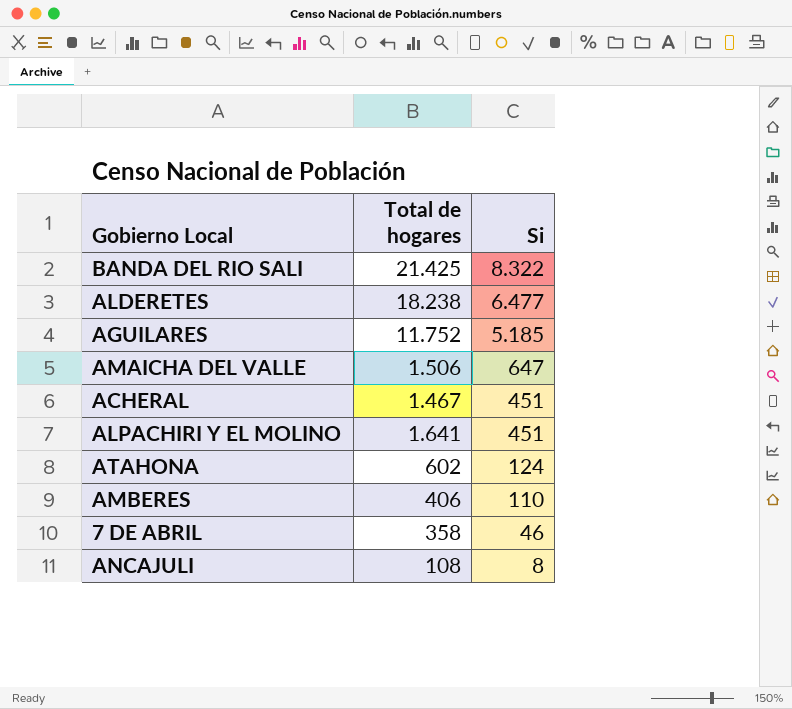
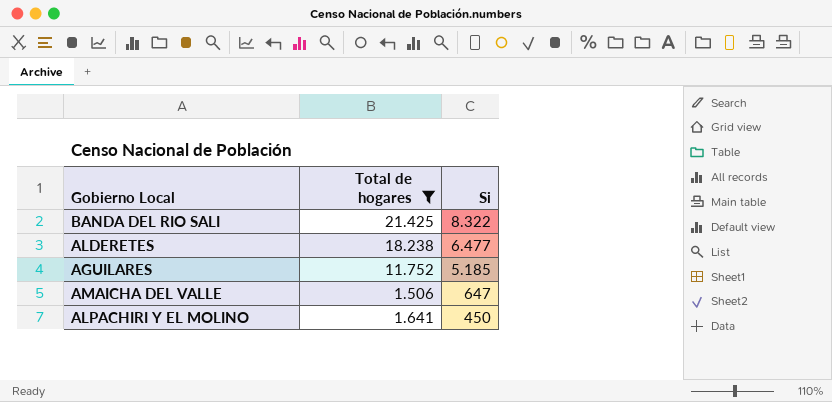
filter: none -> Total de hogares >= 1.506
ALPACHIRI Y EL MOLINO | Si: 451 -> 450

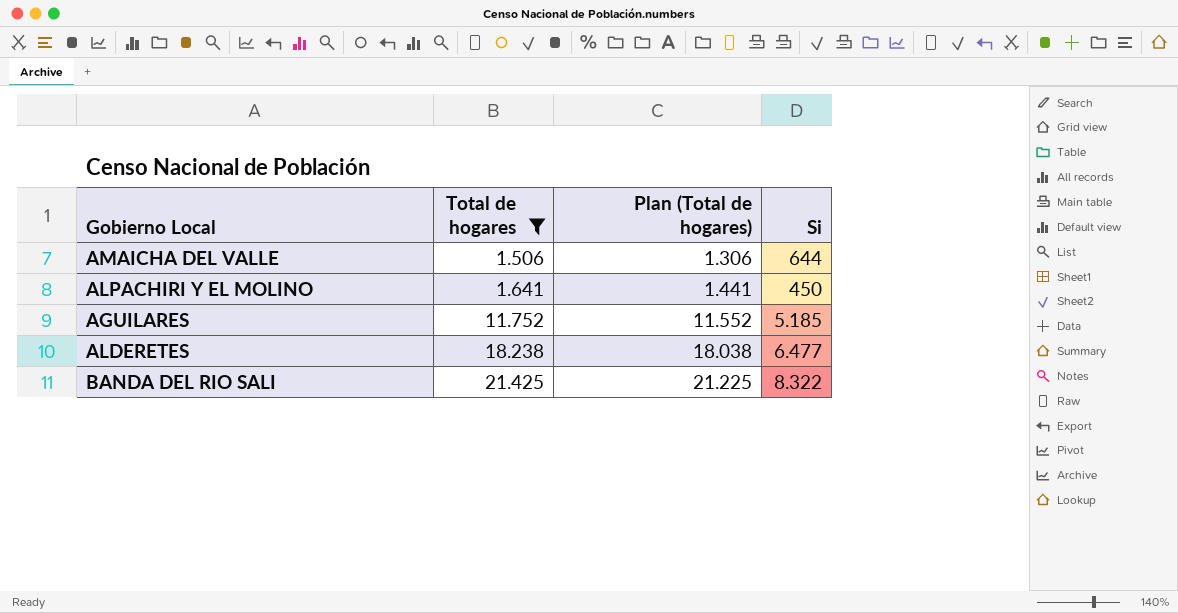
row order: Si descending -> Total de hogares ascending
column Plan (Total de hogares) | formula: none -> [Total de hogares] - 200
AMAICHA DEL VALLE | Si: 647 -> 644

